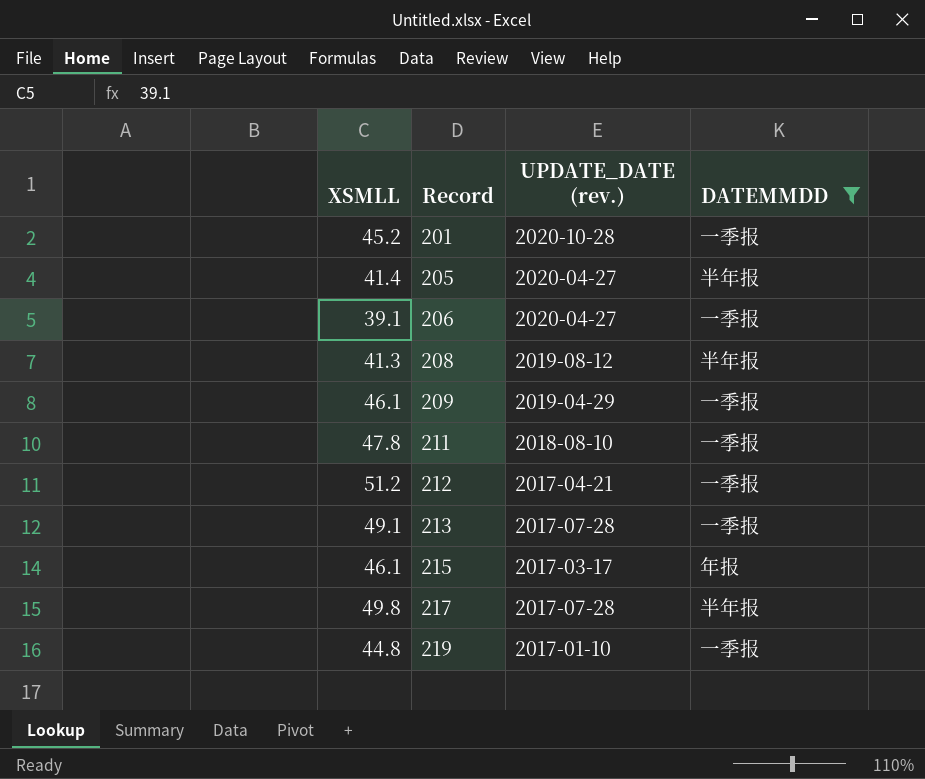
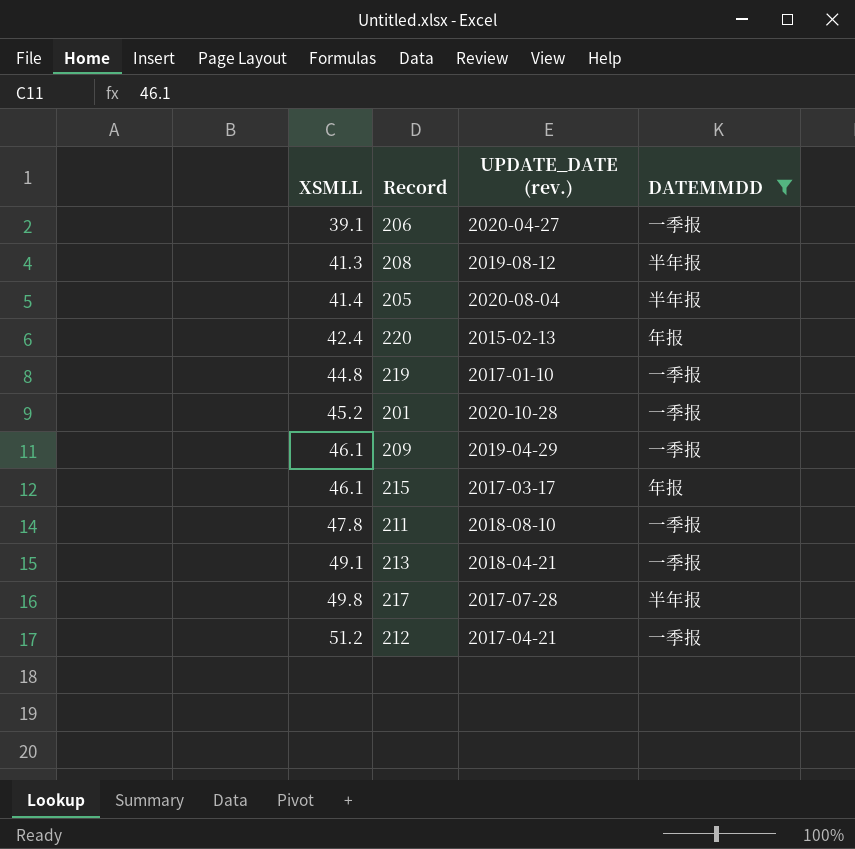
row order: Record ascending -> XSMLL ascending
205 | UPDATE_DATE (rev.): 2020-04-27 -> 2020-08-04
row 220: none -> 42.4 | 2015-02-13 | 年报
213 | UPDATE_DATE (rev.): 2017-07-28 -> 2018-04-21

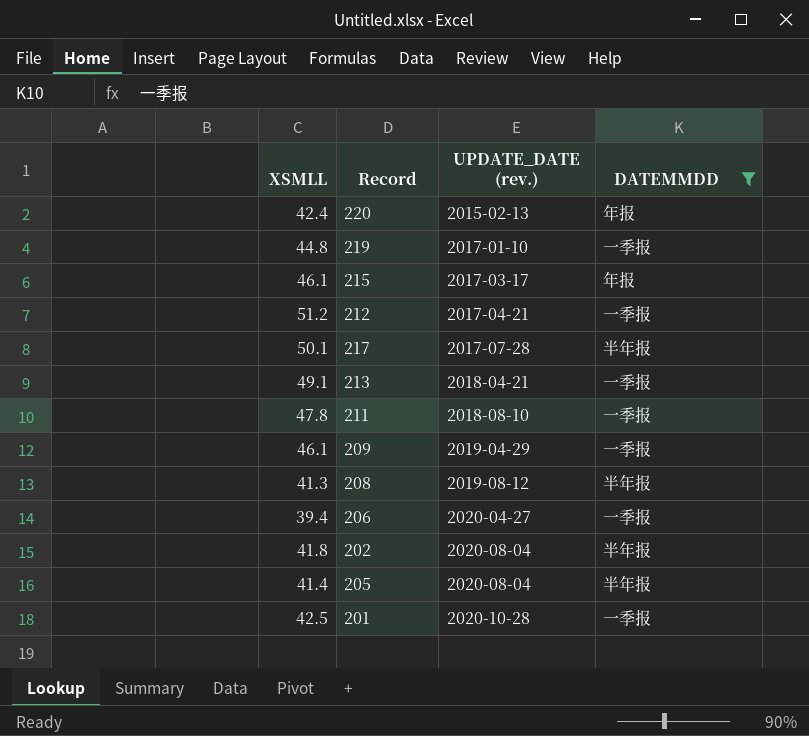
row order: XSMLL ascending -> UPDATE_DATE (rev.) ascending
217 | XSMLL: 49.8 -> 50.1
206 | XSMLL: 39.1 -> 39.4
row 202: none -> 41.8 | 2020-08-04 | 半年报
201 | XSMLL: 45.2 -> 42.5

